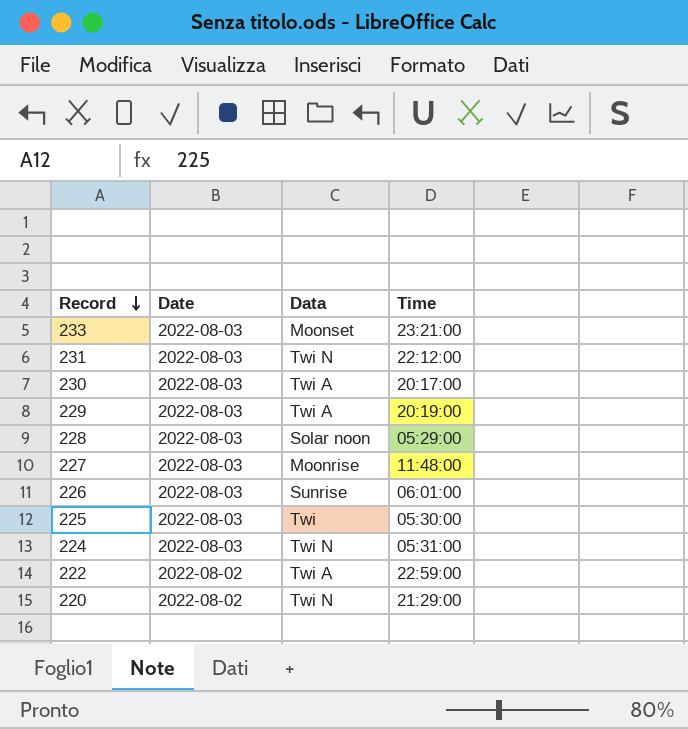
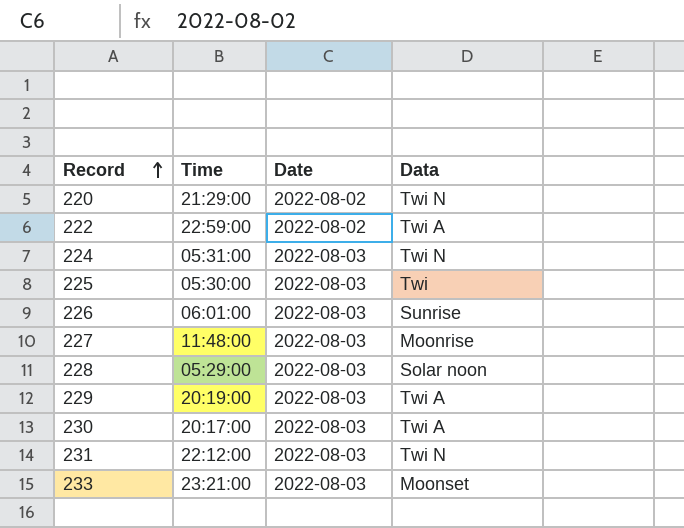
row order: Record descending -> Record ascending
column Time | position: 4 -> 2

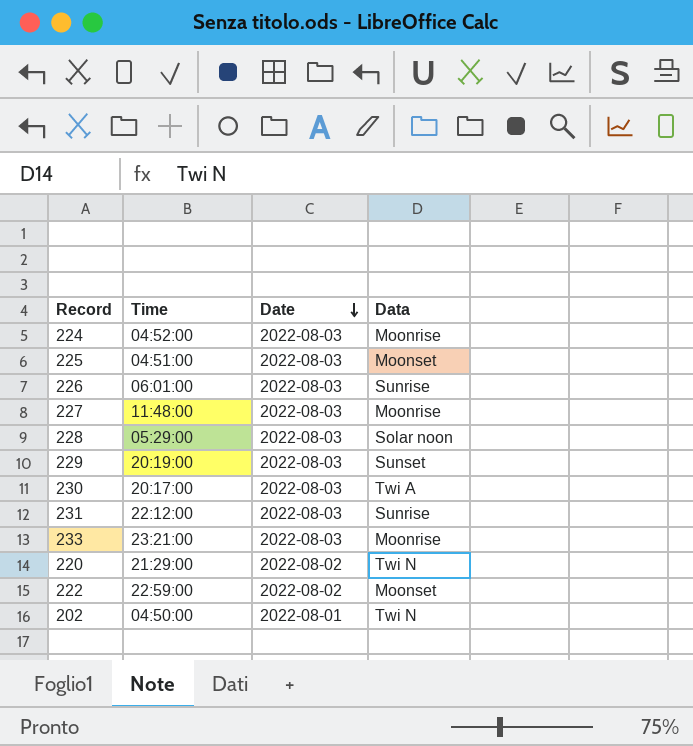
row order: Record ascending -> Date descending
224 | Time: 05:31:00 -> 04:52:00
224 | Data: Twi N -> Moonrise
225 | Time: 05:30:00 -> 04:51:00
225 | Data: Twi -> Moonset
229 | Data: Twi A -> Sunset
231 | Data: Twi N -> Sunrise
233 | Data: Moonset -> Moonrise
222 | Data: Twi A -> Moonset
row 202: none -> 04:50:00 | 2022-08-01 | Twi N

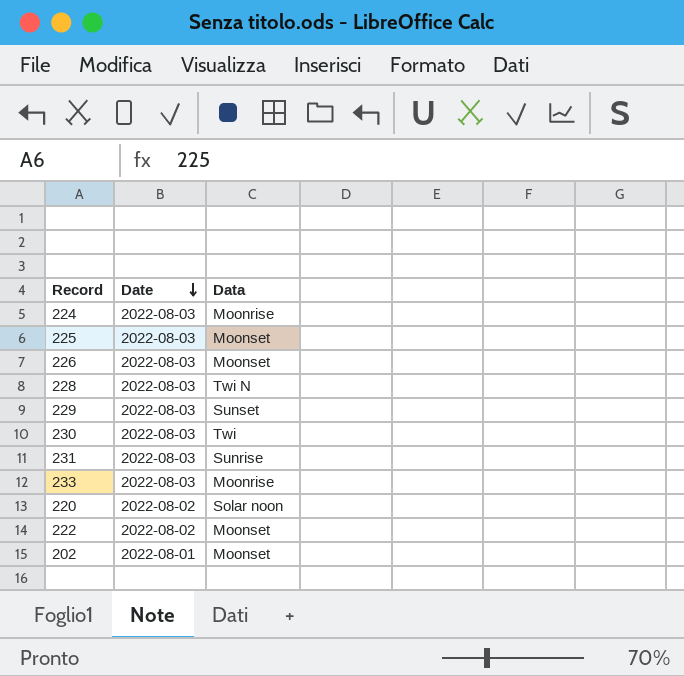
column Time | position: 2 -> none
row 227: 11:48:00 | 2022-08-03 | Moonrise -> none
226 | Data: Sunrise -> Moonset
228 | Data: Solar noon -> Twi N
230 | Data: Twi A -> Twi
220 | Data: Twi N -> Solar noon
202 | Data: Twi N -> Moonset

